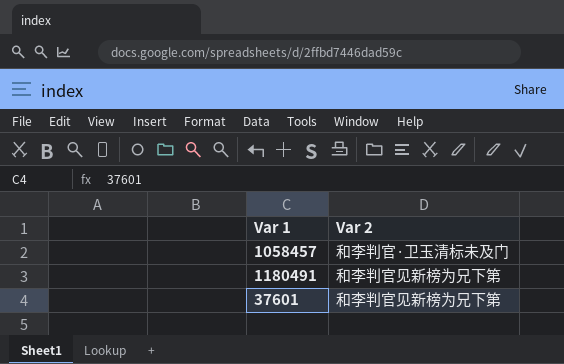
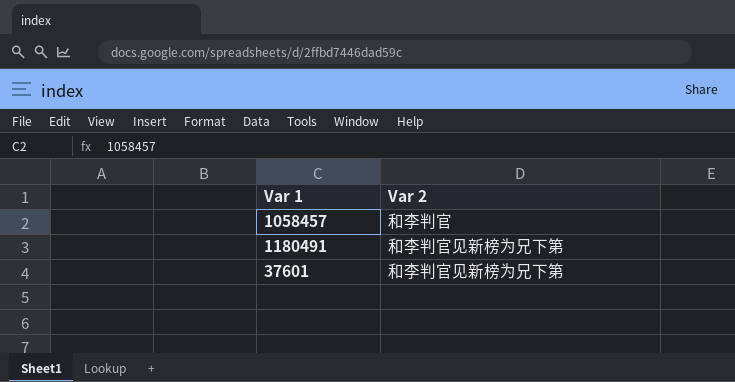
1058457 | Var 2: 和李判官·卫玉清标未及门 -> 和李判官

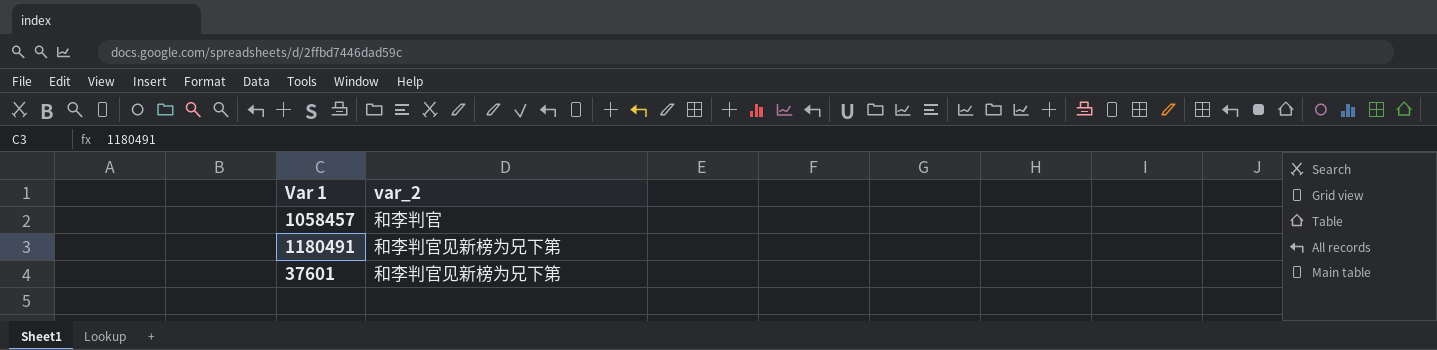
column name: Var 2 -> var_2

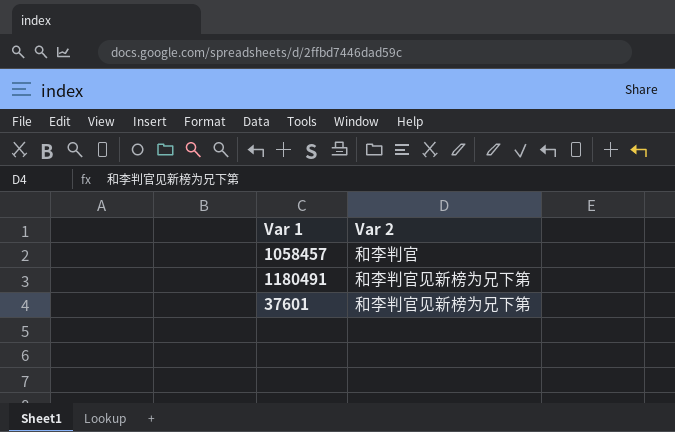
column name: var_2 -> Var 2

